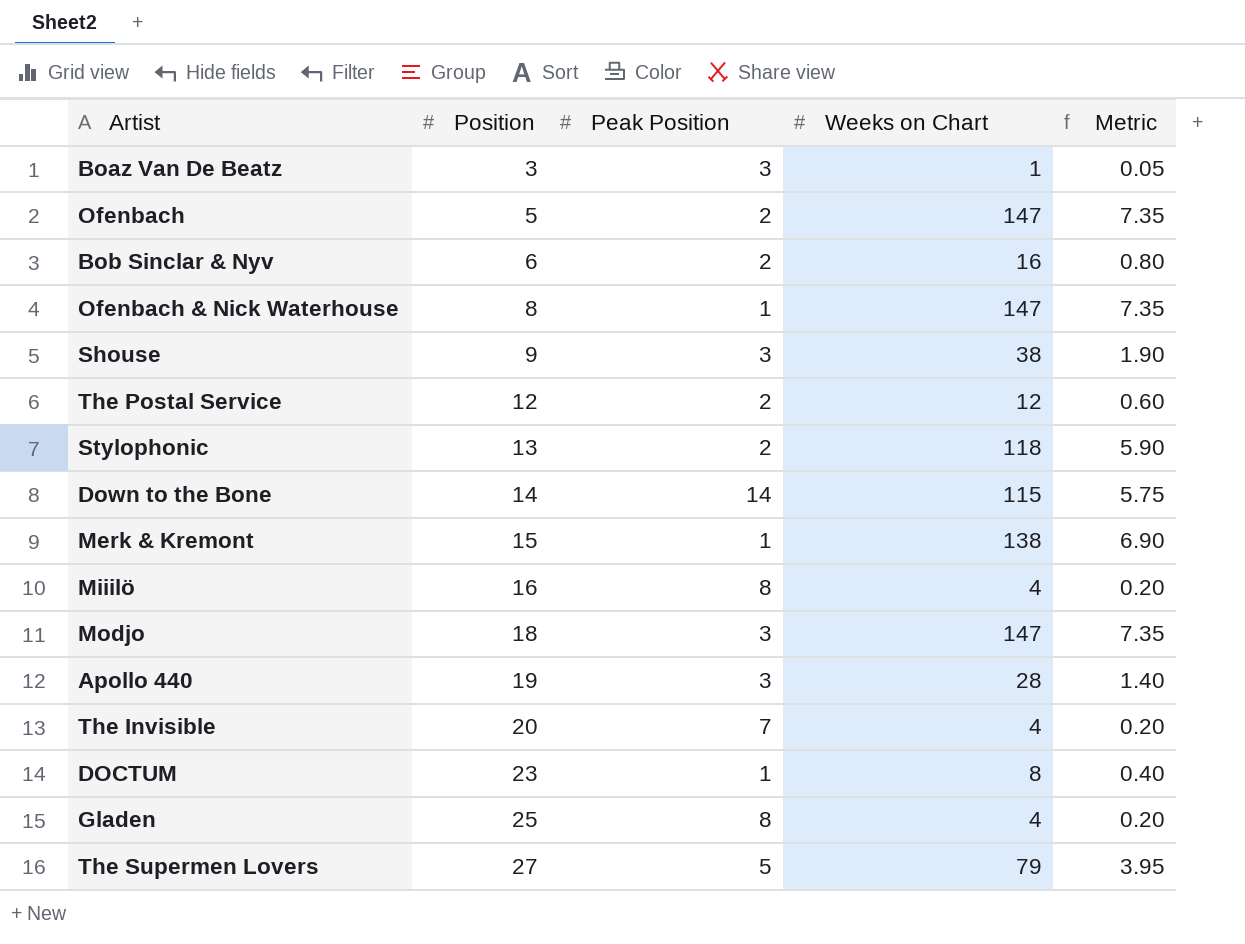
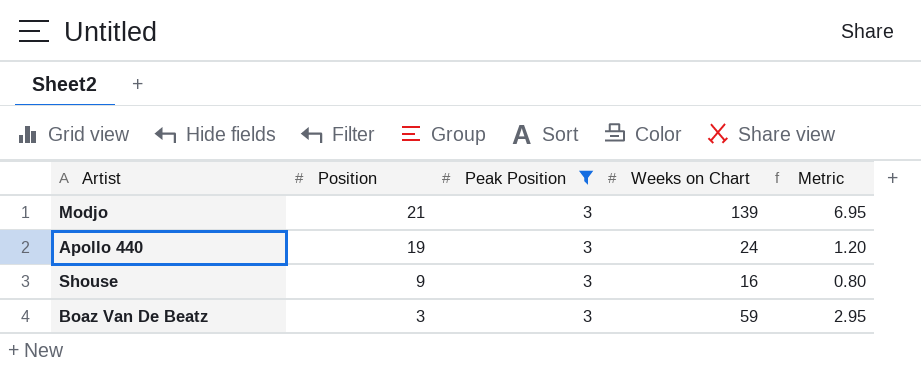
filter: none -> Peak Position = 3
row order: Position ascending -> Position descending
Modjo | Position: 18 -> 21
Modjo | Weeks on Chart: 147 -> 139
Modjo | Metric: 7.35 -> 6.95
Apollo 440 | Weeks on Chart: 28 -> 24
Apollo 440 | Metric: 1.40 -> 1.20
Shouse | Weeks on Chart: 38 -> 16
Shouse | Metric: 1.90 -> 0.80
Boaz Van De Beatz | Weeks on Chart: 1 -> 59
Boaz Van De Beatz | Metric: 0.05 -> 2.95

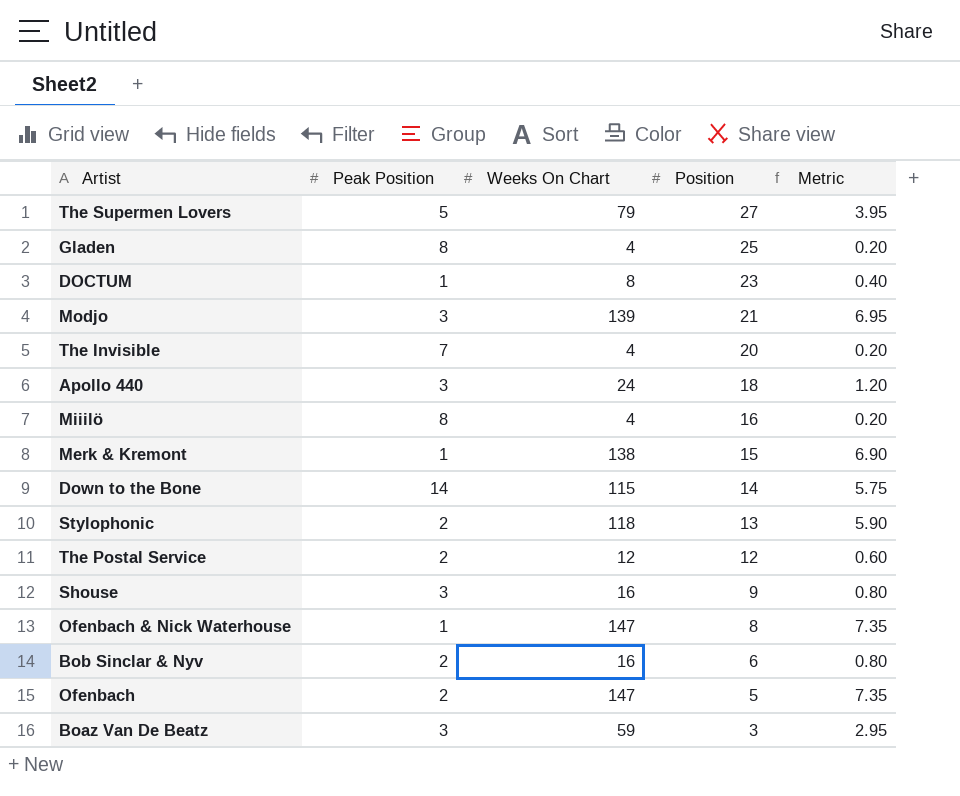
filter: Peak Position = 3 -> none
column name: Weeks on Chart -> Weeks On Chart
column Position | position: 2 -> 4
Apollo 440 | Position: 19 -> 18

